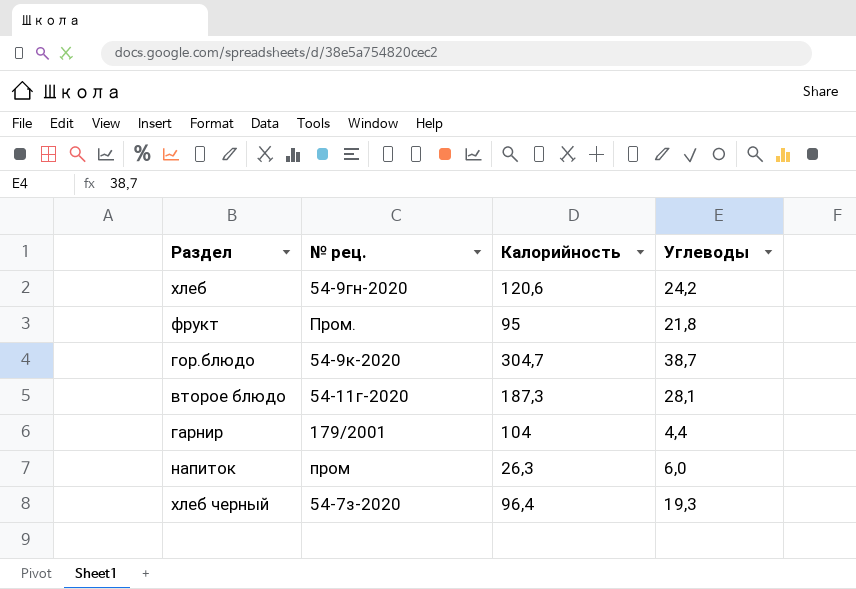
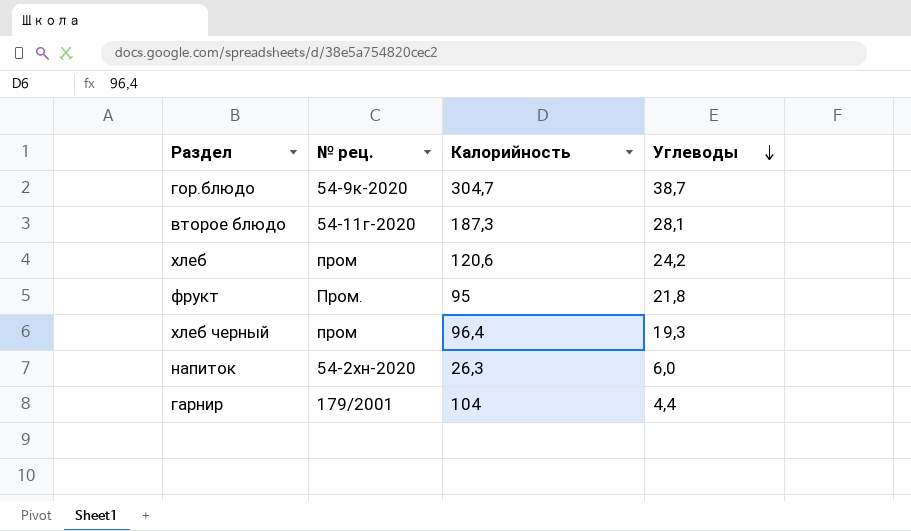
row order: none -> Углеводы descending
хлеб | № рец.: 54-9гн-2020 -> пром
хлеб черный | № рец.: 54-7з-2020 -> пром
напиток | № рец.: пром -> 54-2хн-2020

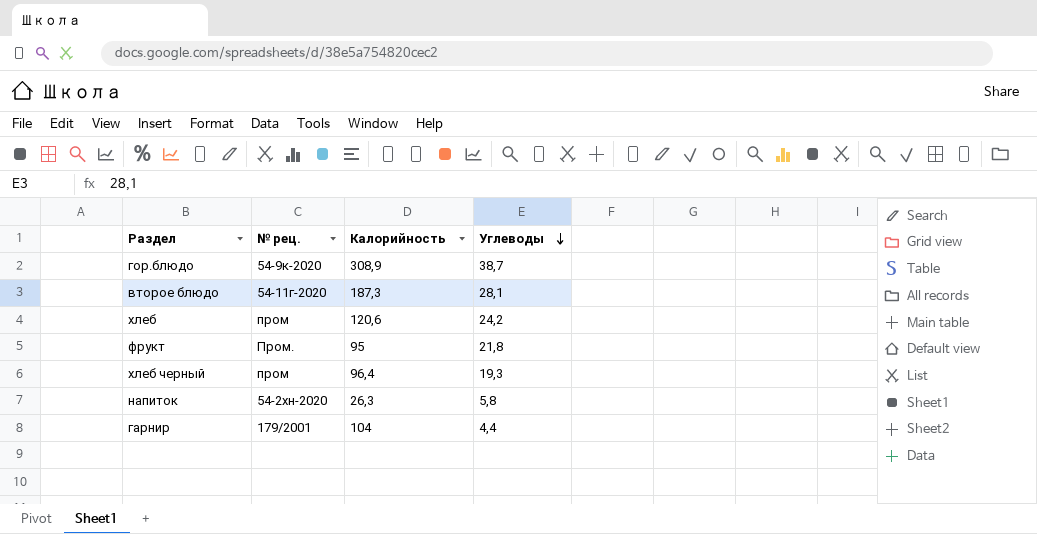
гор.блюдо | Калорийность: 304,7 -> 308,9
напиток | Углеводы: 6,0 -> 5,8

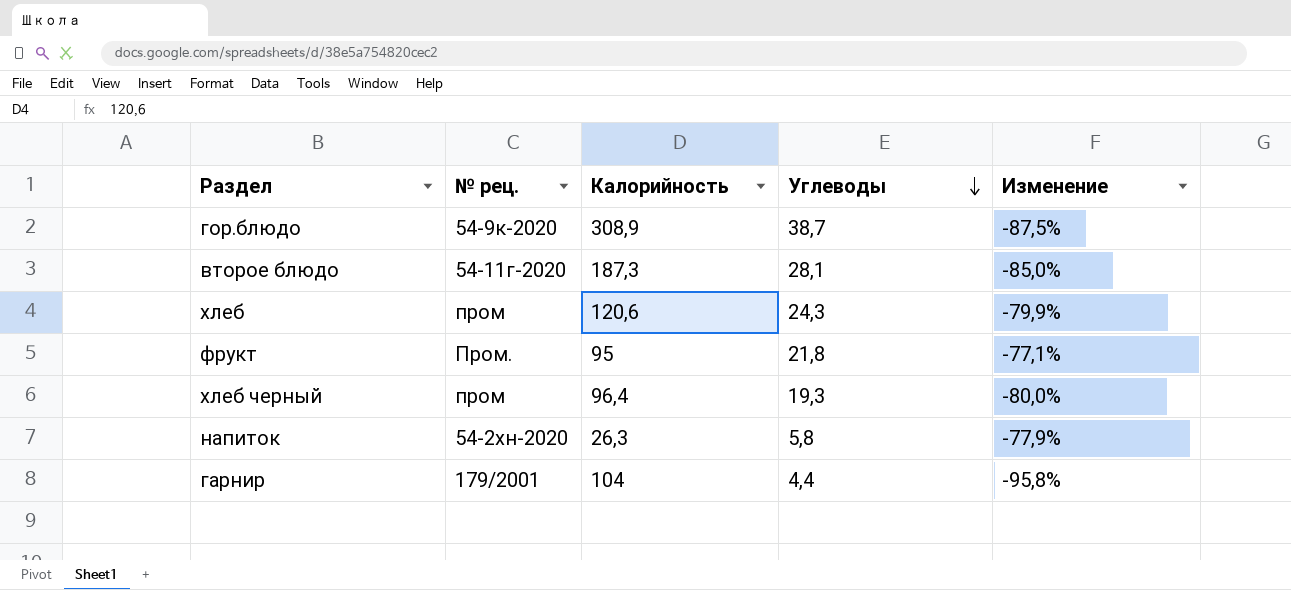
column Изменение | formula: none -> ([Углеводы] - [Калорийность]) / [Калорийность]
хлеб | Углеводы: 24,2 -> 24,3

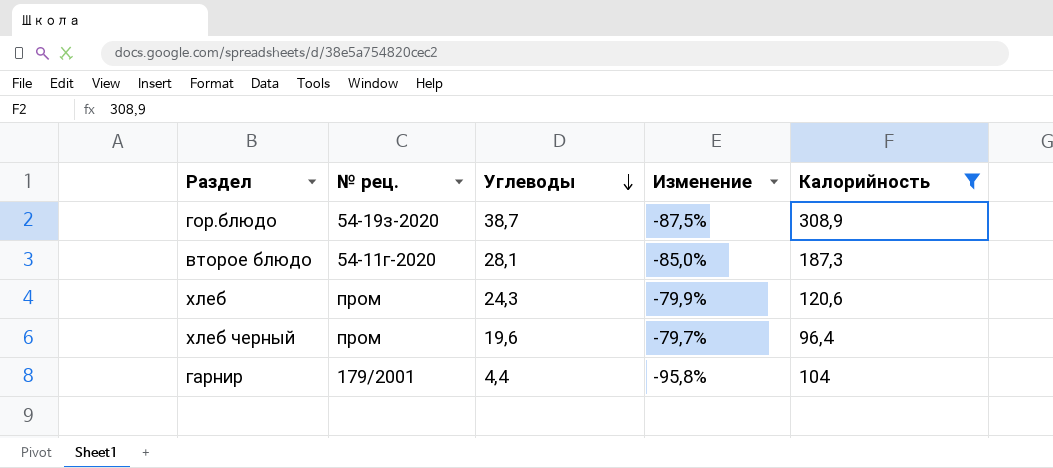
filter: none -> Калорийность >= 96,4
column Калорийность | position: 3 -> 5
гор.блюдо | № рец.: 54-9к-2020 -> 54-19з-2020
хлеб черный | Углеводы: 19,3 -> 19,6
хлеб черный | Изменение: -80,0% -> -79,7%

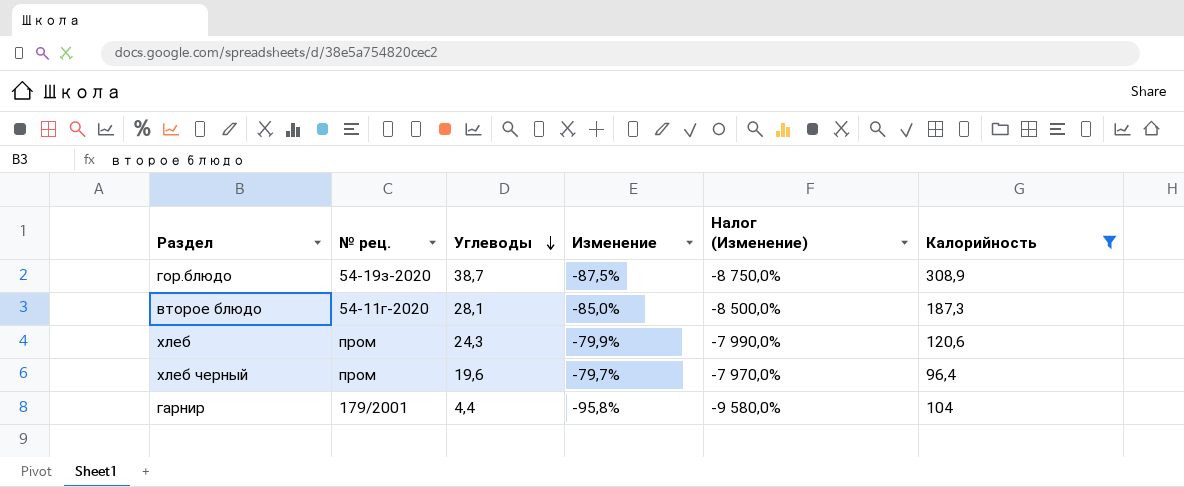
column Налог (Изменение) | formula: none -> [Изменение] * 100

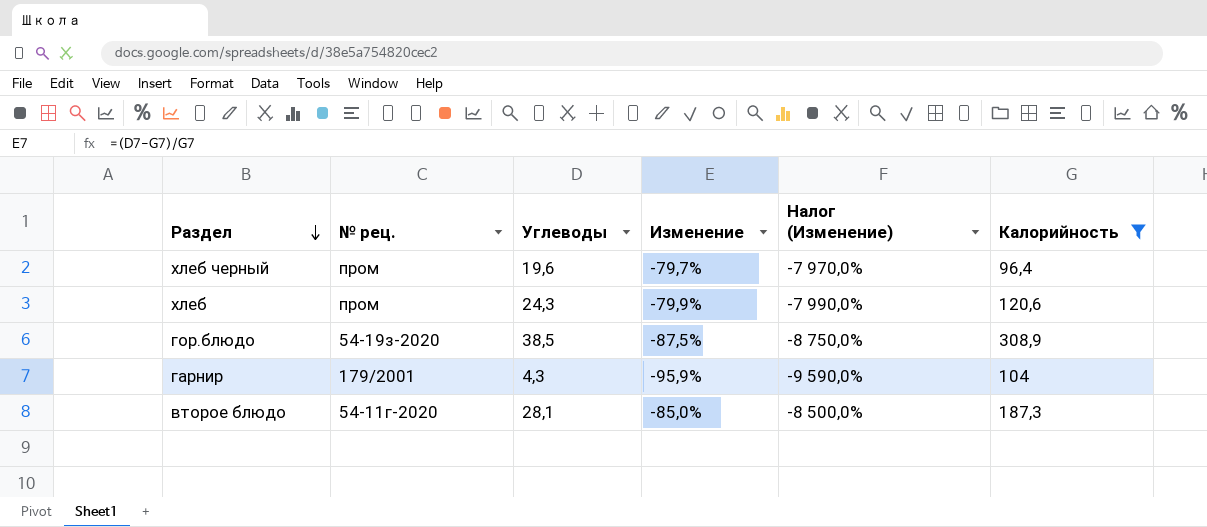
row order: Углеводы descending -> Раздел descending
гор.блюдо | Углеводы: 38,7 -> 38,5
гарнир | Углеводы: 4,4 -> 4,3
гарнир | Изменение: -95,8% -> -95,9%
гарнир | Налог (Изменение): -9 580,0% -> -9 590,0%

